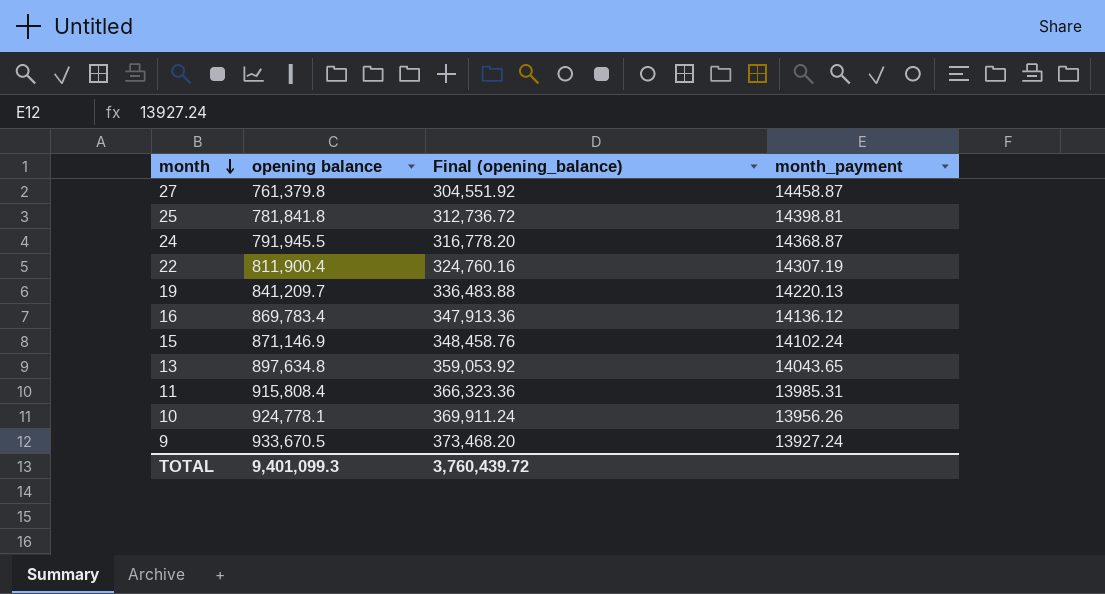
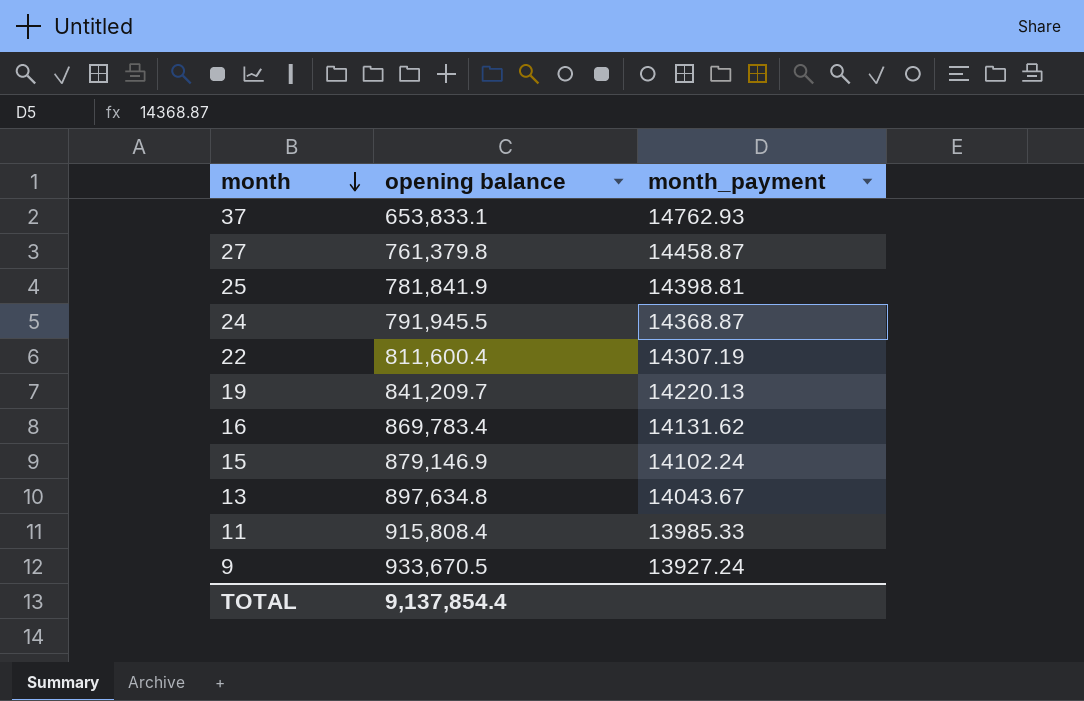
column Final (opening_balance) | formula: [opening balance] * 0.4 -> none
row 10: 924,778.1 | 369,911.24 | 13956.26 -> none
row 37: none -> 653,833.1 | 14762.93
25 | opening balance: 781,841.8 -> 781,841.9
22 | opening balance: 811,900.4 -> 811,600.4
16 | month_payment: 14136.12 -> 14131.62
15 | opening balance: 871,146.9 -> 879,146.9
13 | month_payment: 14043.65 -> 14043.67
11 | month_payment: 13985.31 -> 13985.33
TOTAL | opening balance: 9,401,099.3 -> 9,137,854.4

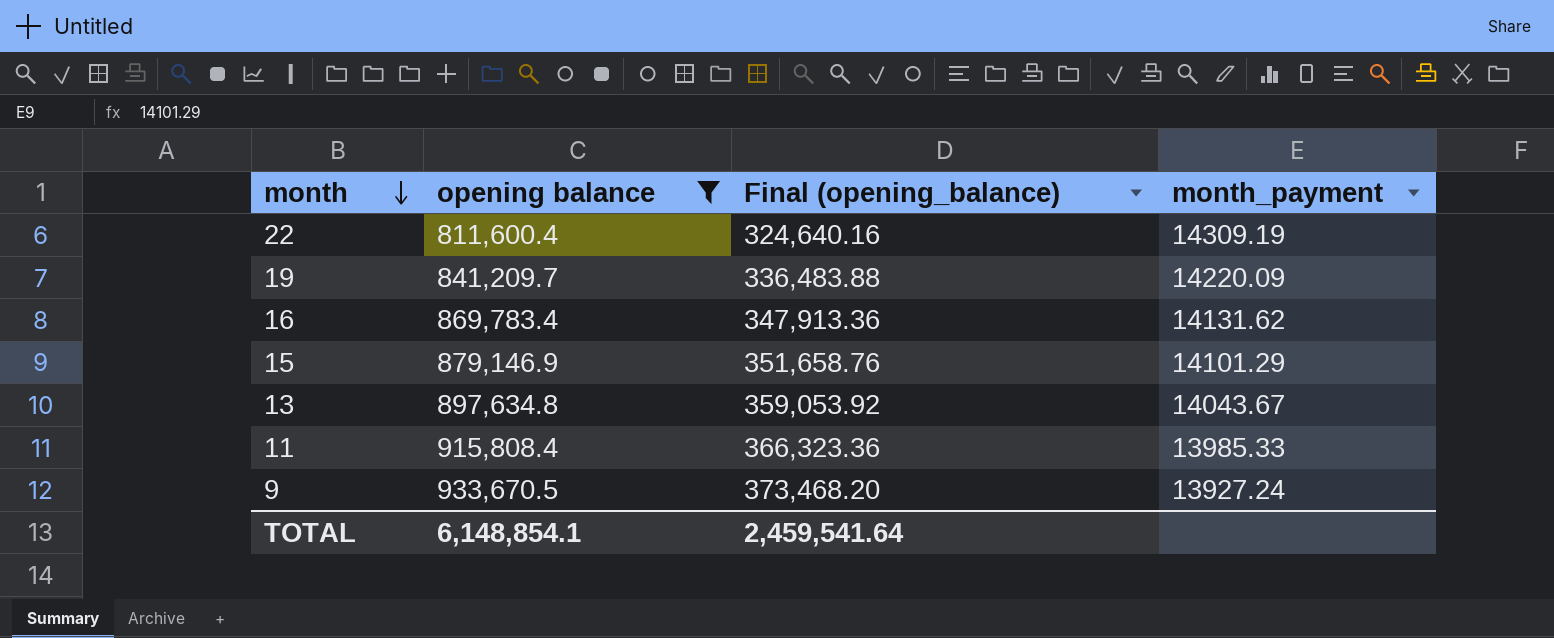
filter: none -> opening balance >= 811,600.4
column Final (opening_balance) | formula: none -> [opening balance] * 0.4
22 | month_payment: 14307.19 -> 14309.19
19 | month_payment: 14220.13 -> 14220.09
15 | month_payment: 14102.24 -> 14101.29
TOTAL | opening balance: 9,137,854.4 -> 6,148,854.1

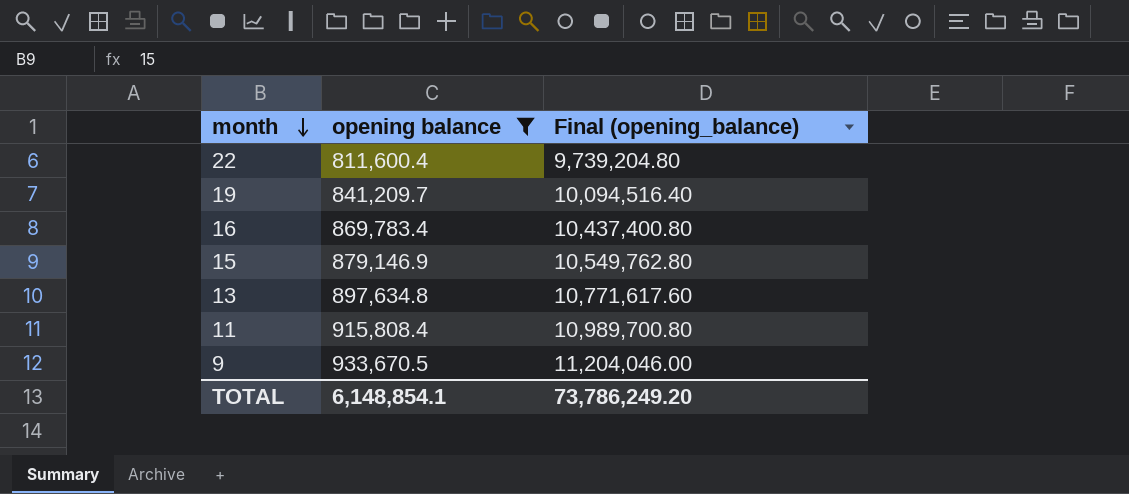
column month_payment | position: 4 -> none
column Final (opening_balance) | formula: [opening balance] * 0.4 -> [opening balance] * 12
TOTAL | Final (opening_balance): 2,459,541.64 -> 73,786,249.20

